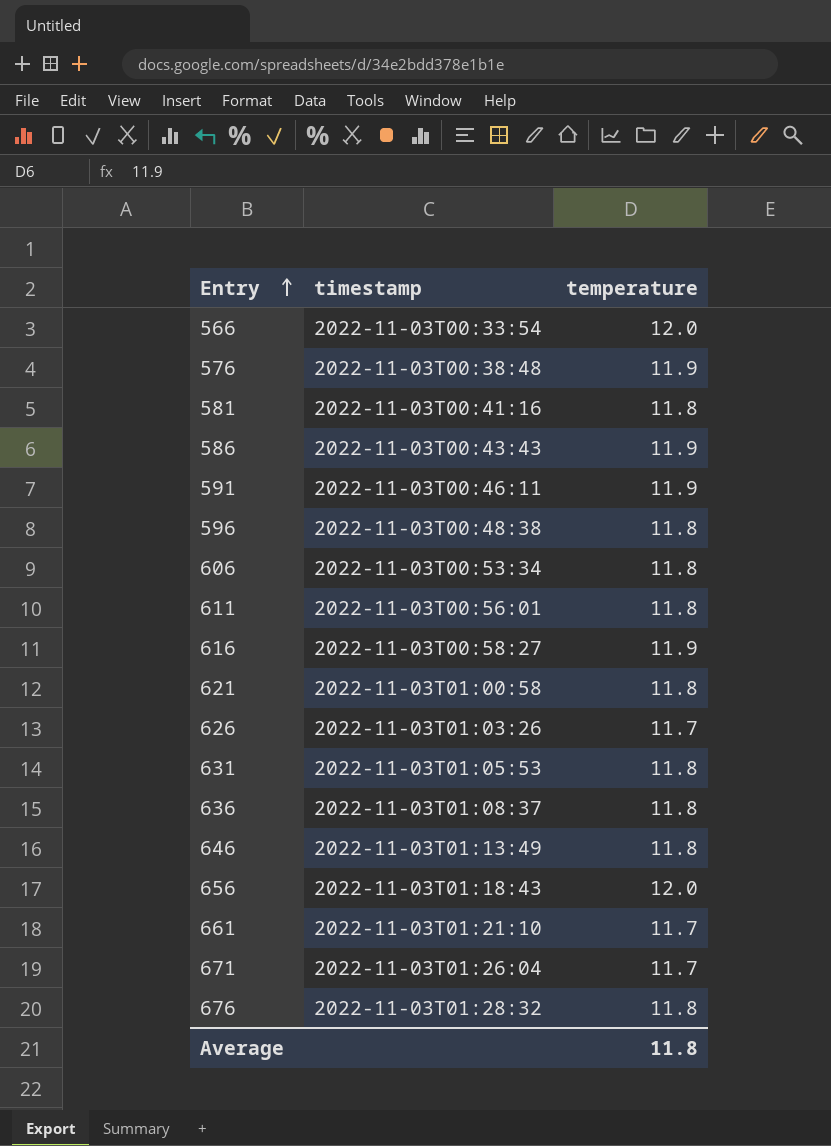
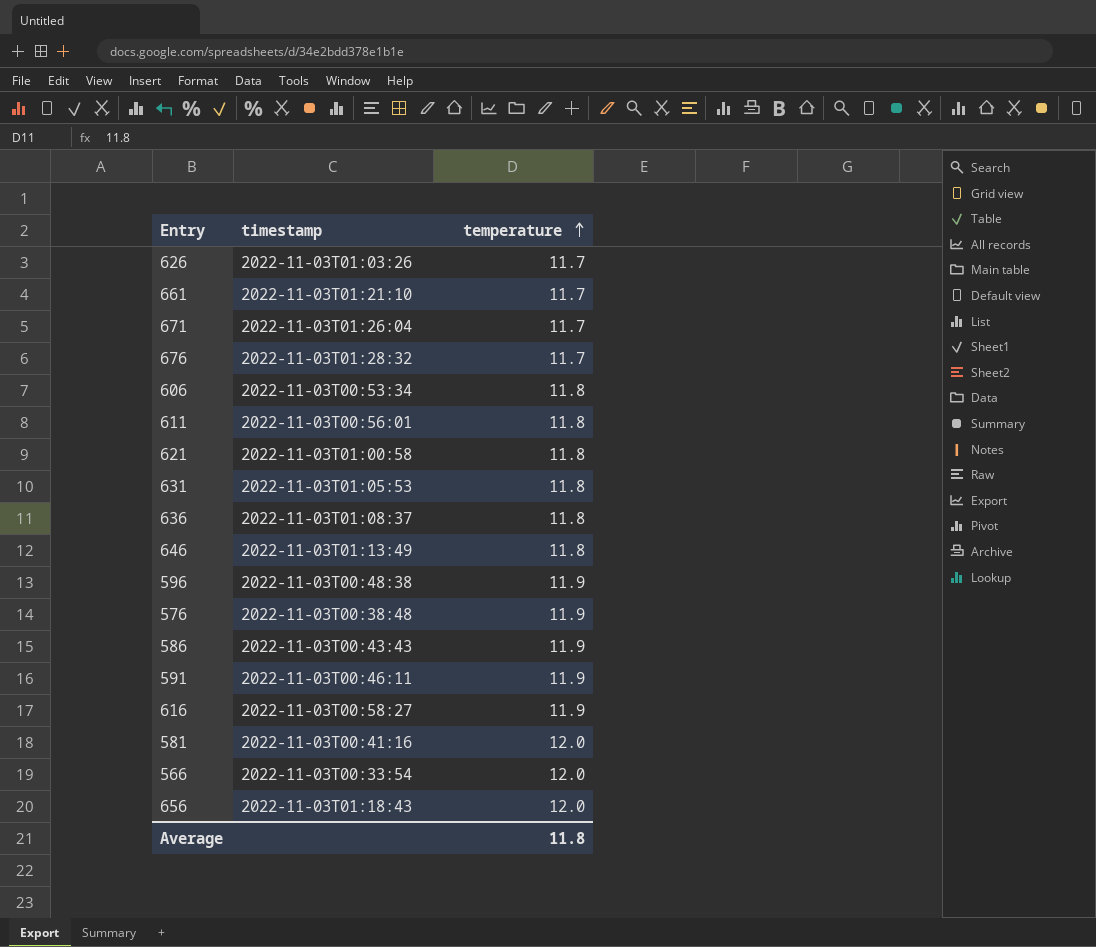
row order: Entry ascending -> temperature ascending
676 | temperature: 11.8 -> 11.7
596 | temperature: 11.8 -> 11.9
581 | temperature: 11.8 -> 12.0

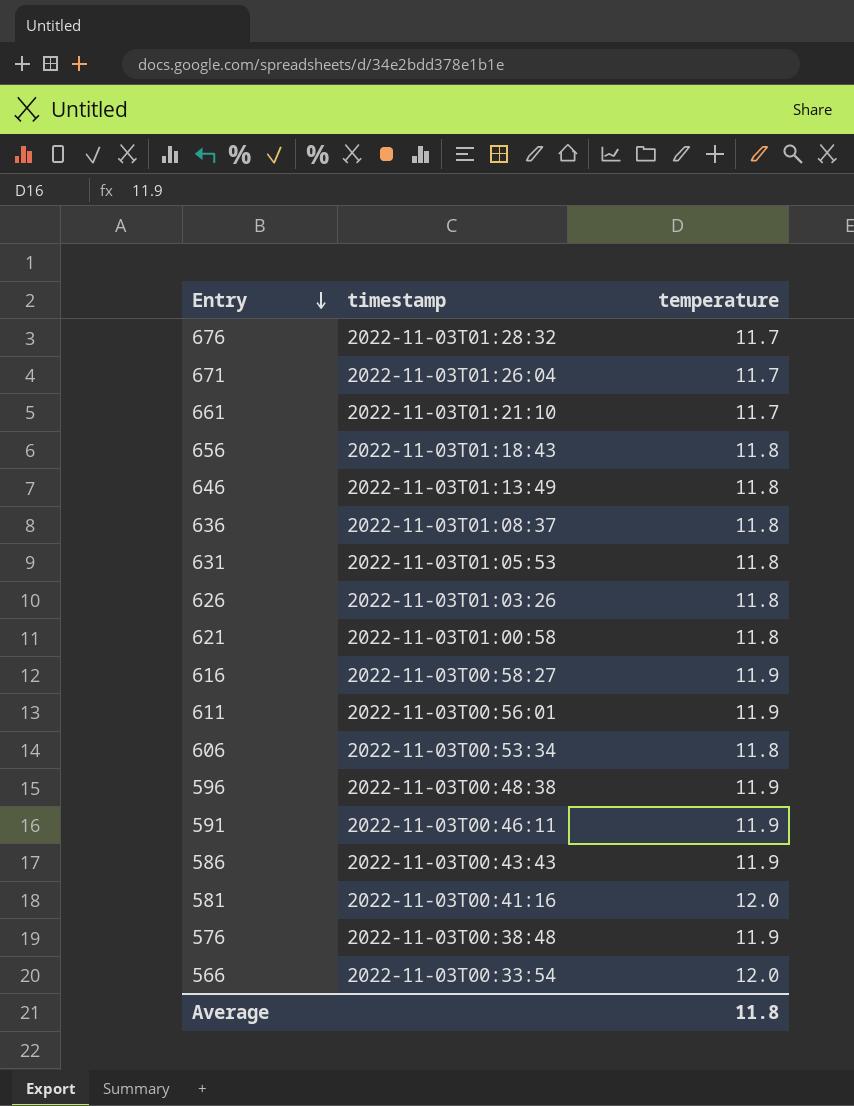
row order: temperature ascending -> Entry descending
656 | temperature: 12.0 -> 11.8
626 | temperature: 11.7 -> 11.8
611 | temperature: 11.8 -> 11.9

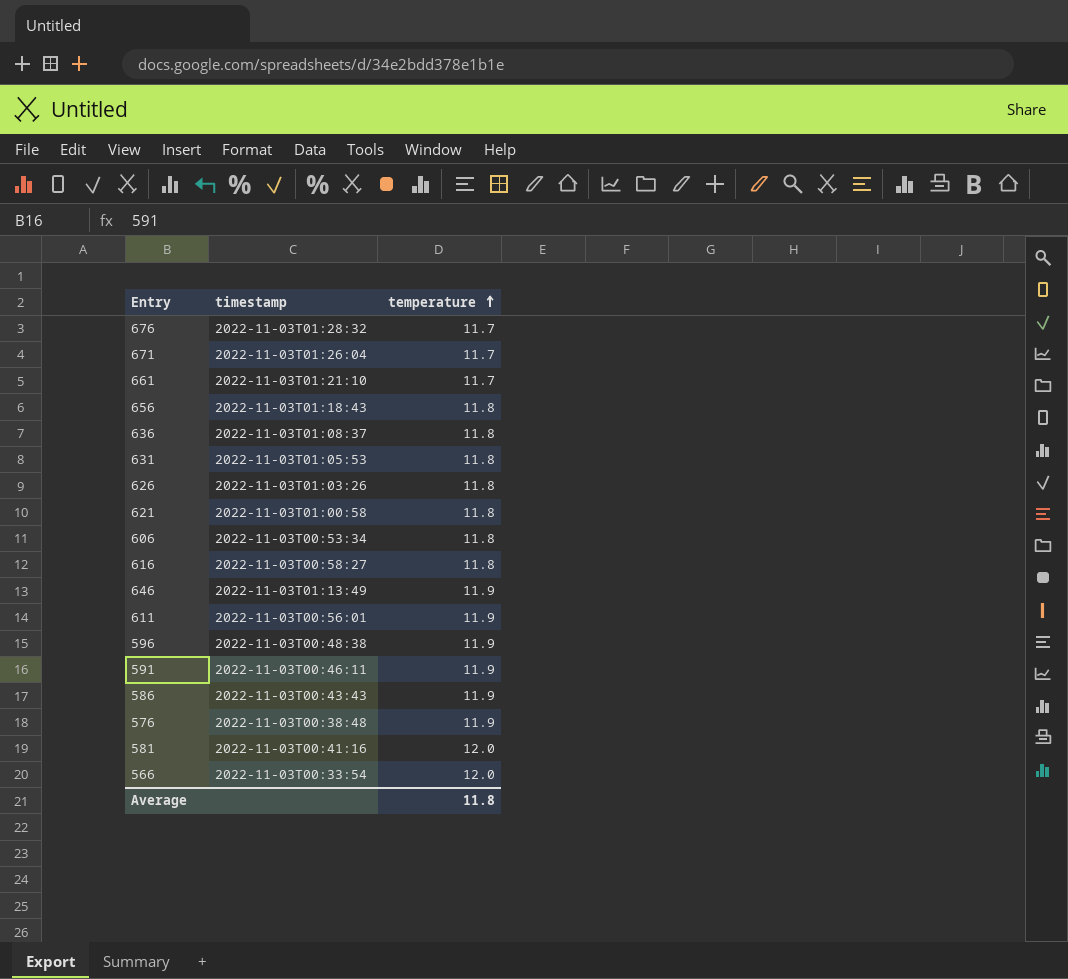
row order: Entry descending -> temperature ascending
616 | temperature: 11.9 -> 11.8
646 | temperature: 11.8 -> 11.9

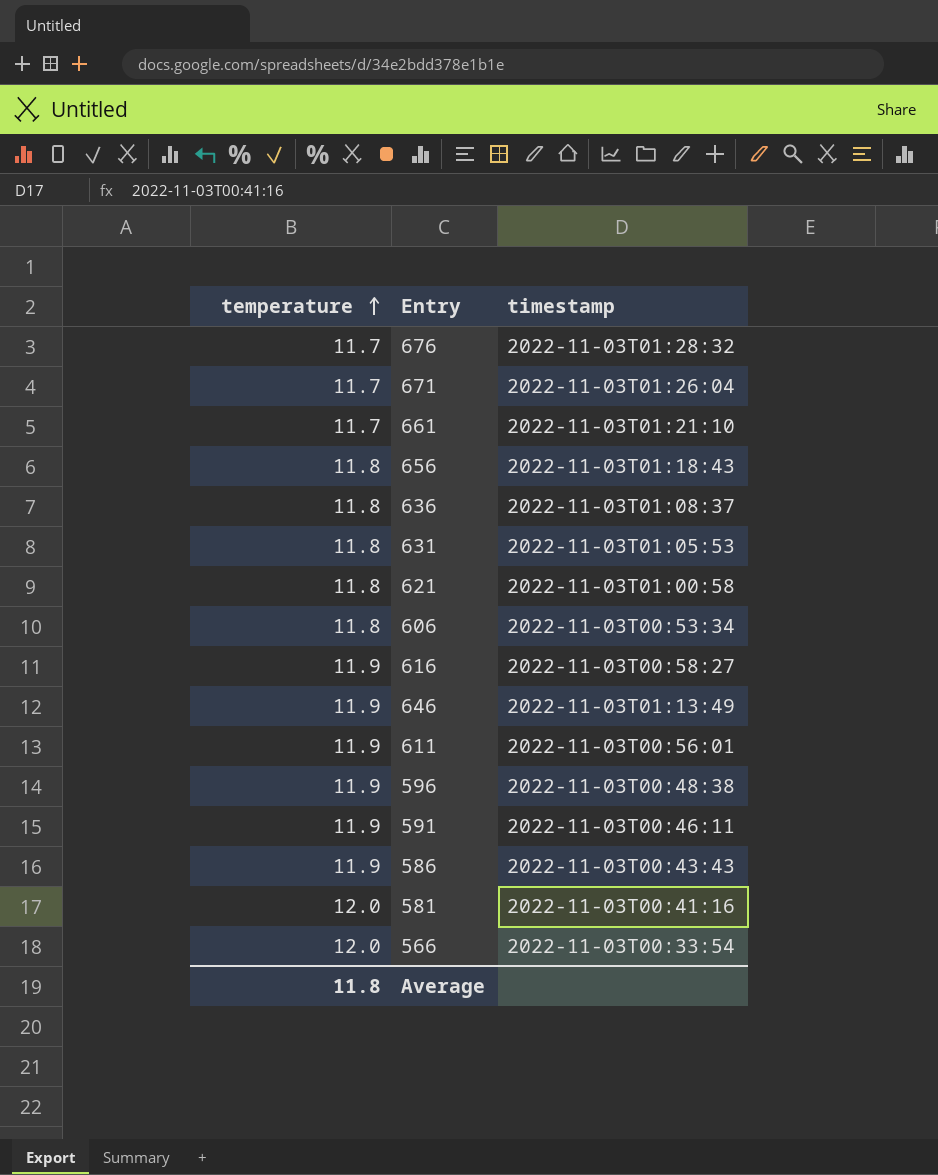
column temperature | position: 3 -> 1
row 626: 2022-11-03T01:03:26 | 11.8 -> none
row 576: 2022-11-03T00:38:48 | 11.9 -> none
616 | temperature: 11.8 -> 11.9

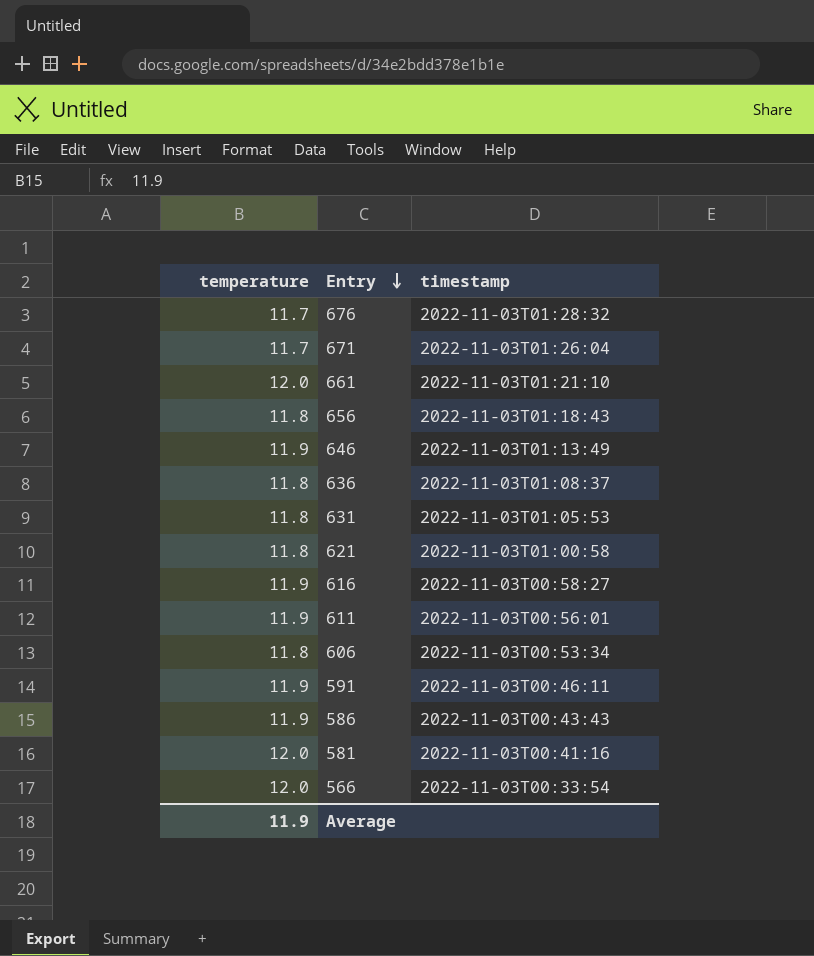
row order: temperature ascending -> Entry descending
row 596: 11.9 | 2022-11-03T00:48:38 -> none
661 | temperature: 11.7 -> 12.0
Average | temperature: 11.8 -> 11.9

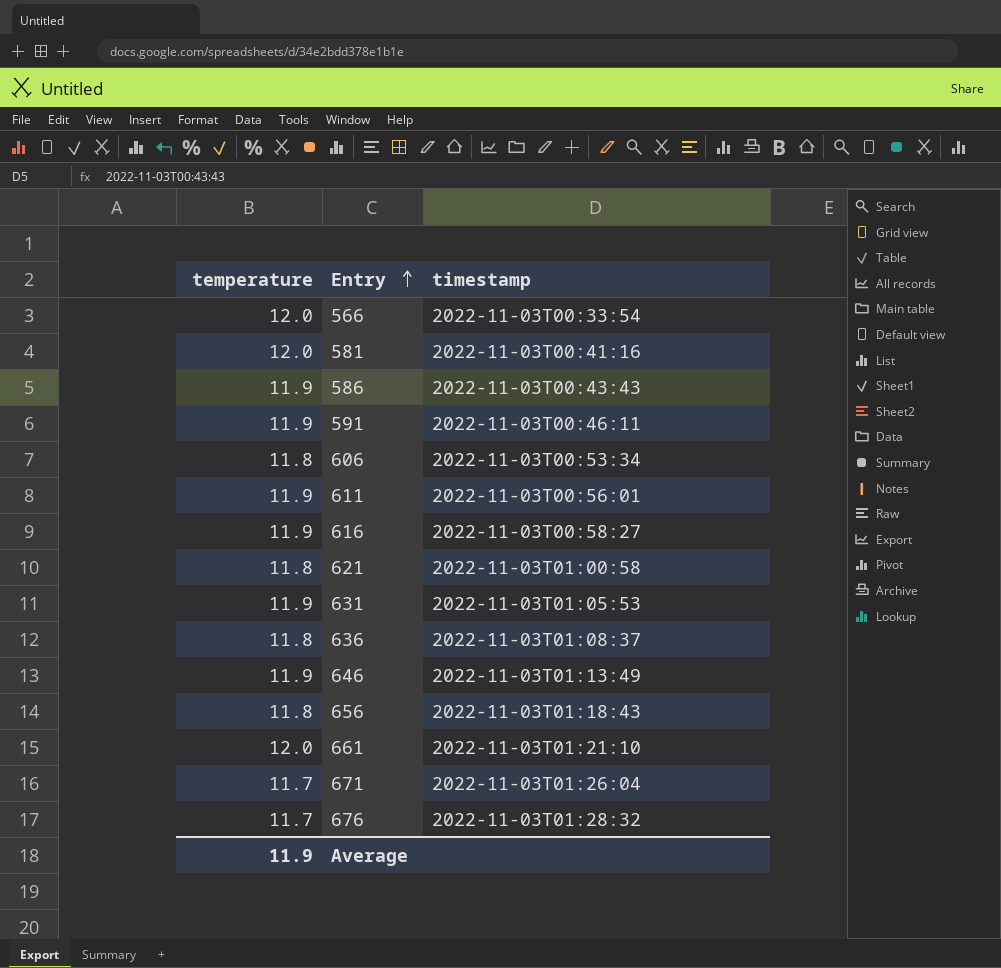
row order: Entry descending -> Entry ascending
631 | temperature: 11.8 -> 11.9

